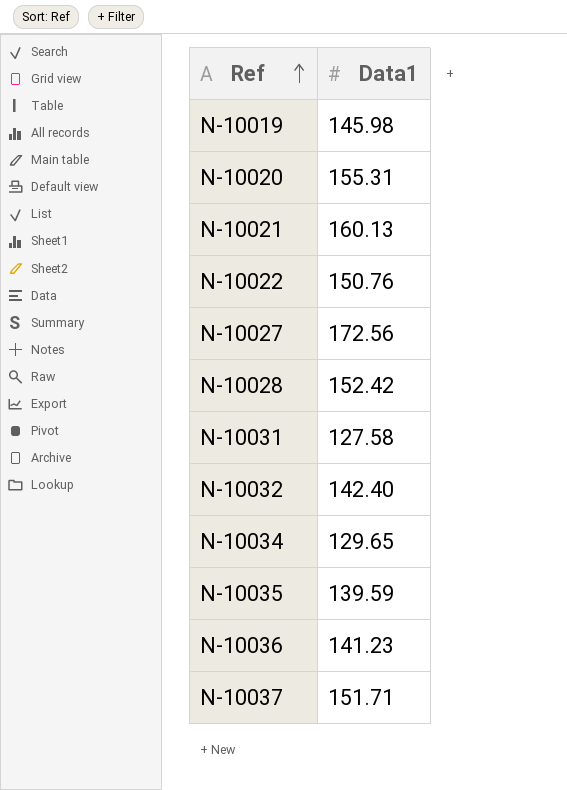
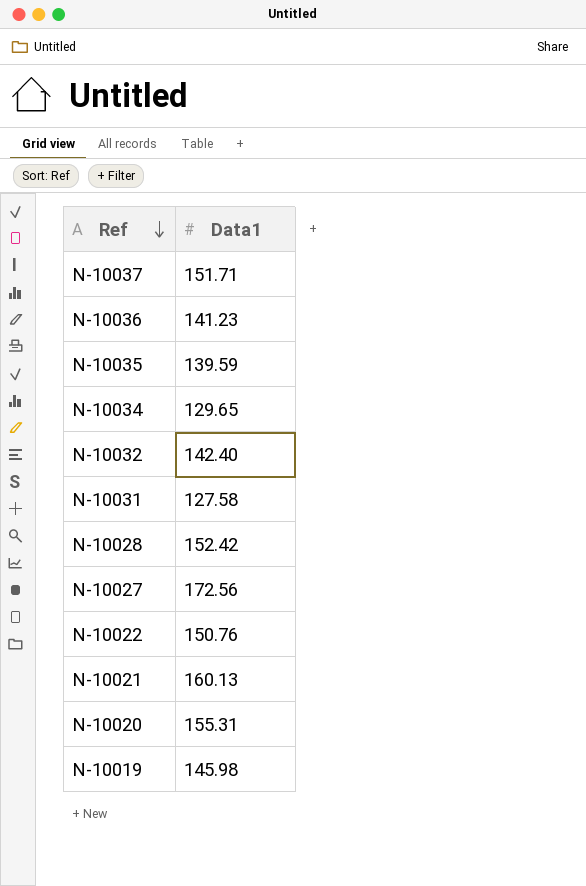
row order: Ref ascending -> Ref descending

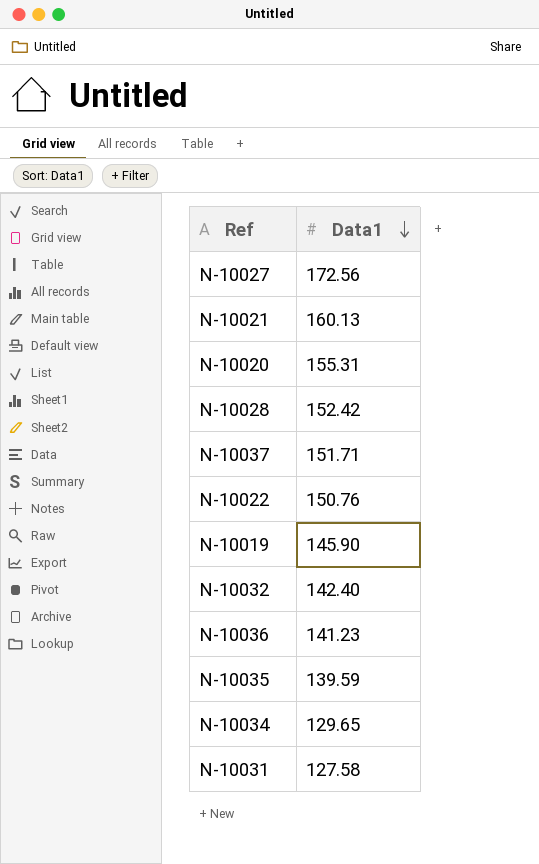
row order: Ref descending -> Data1 descending
N-10019 | Data1: 145.98 -> 145.90

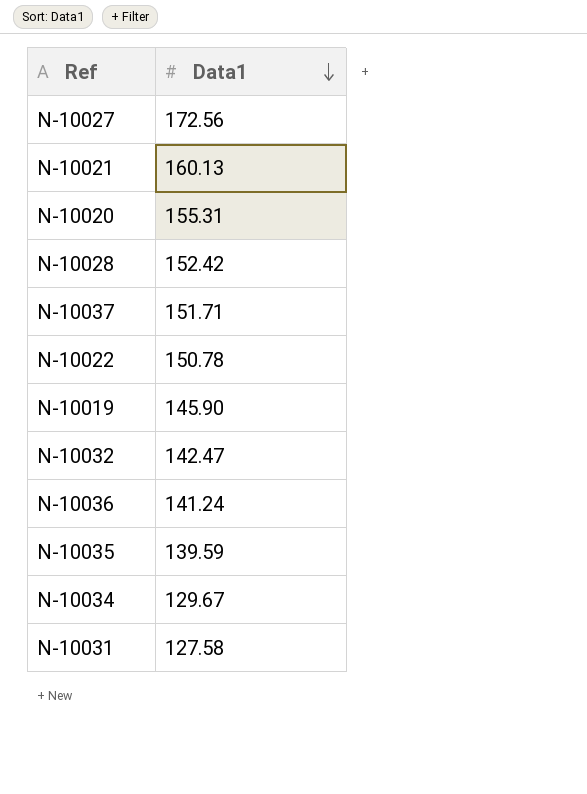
N-10022 | Data1: 150.76 -> 150.78
N-10032 | Data1: 142.40 -> 142.47
N-10036 | Data1: 141.23 -> 141.24
N-10034 | Data1: 129.65 -> 129.67

